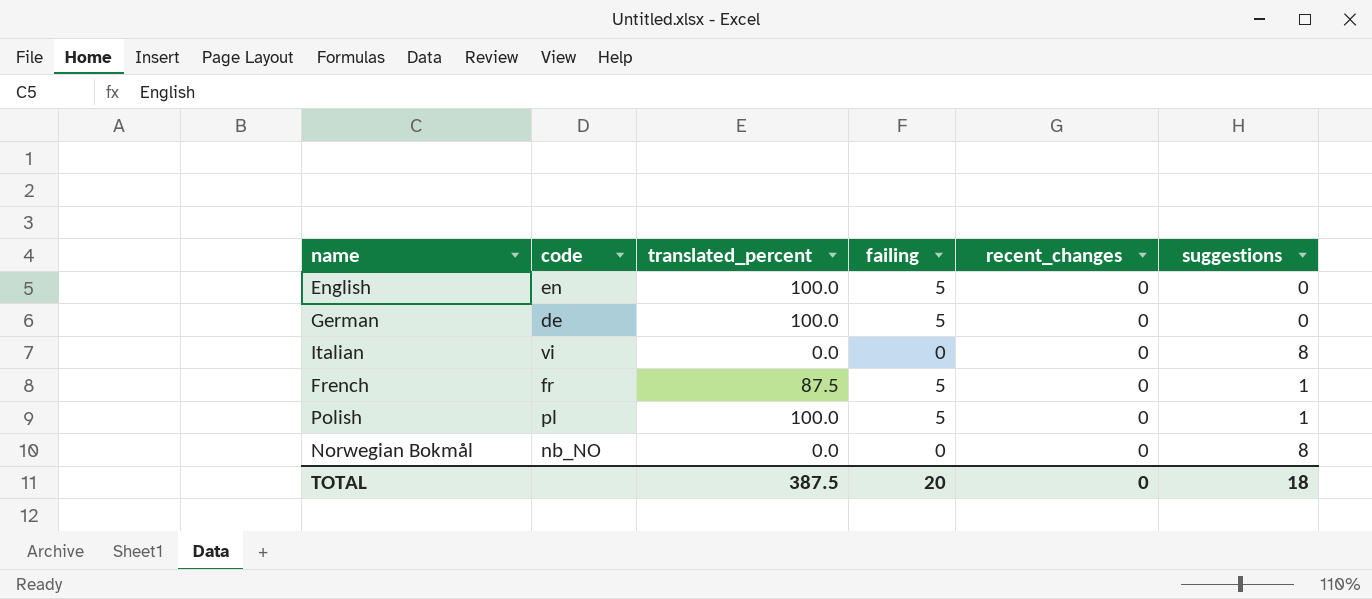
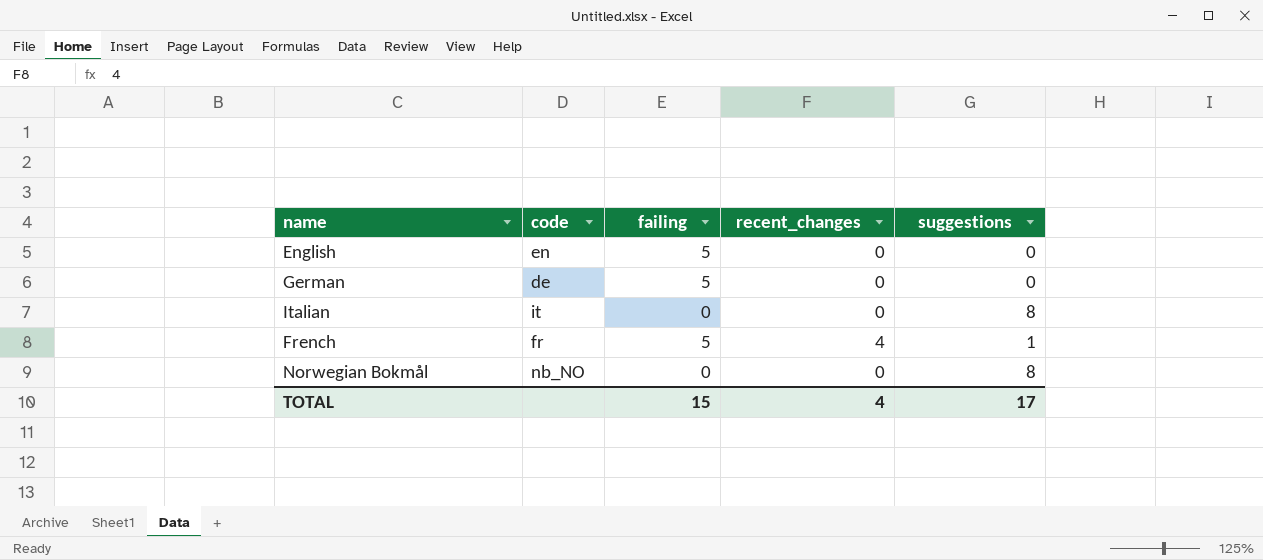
column translated_percent | position: 3 -> none
row Polish: pl | 100.0 | 5 | 0 | 1 -> none
Italian | code: vi -> it
French | recent_changes: 0 -> 4
TOTAL | failing: 20 -> 15
TOTAL | recent_changes: 0 -> 4
TOTAL | suggestions: 18 -> 17

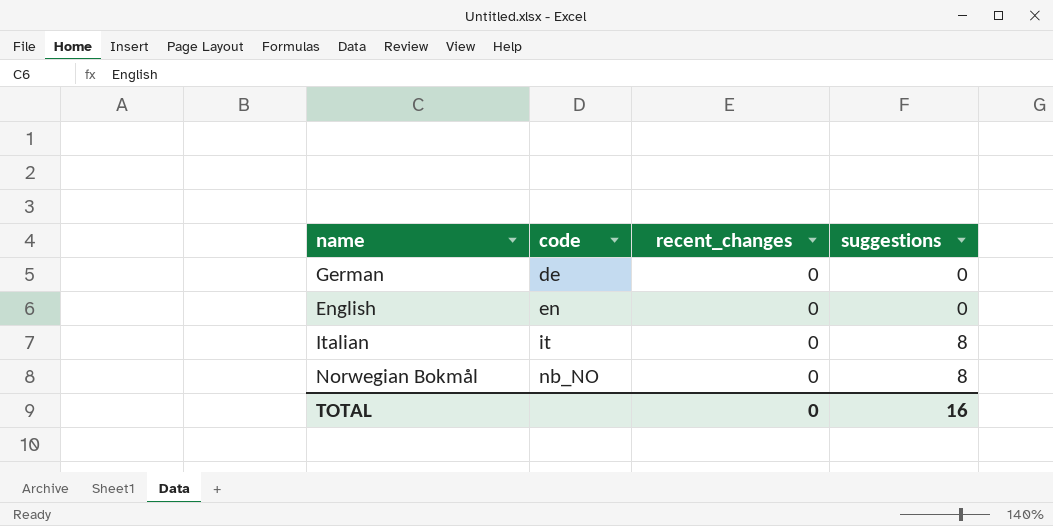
row order: none -> code ascending
column failing | position: 3 -> none
row French: fr | 5 | 4 | 1 -> none
TOTAL | recent_changes: 4 -> 0
TOTAL | suggestions: 17 -> 16

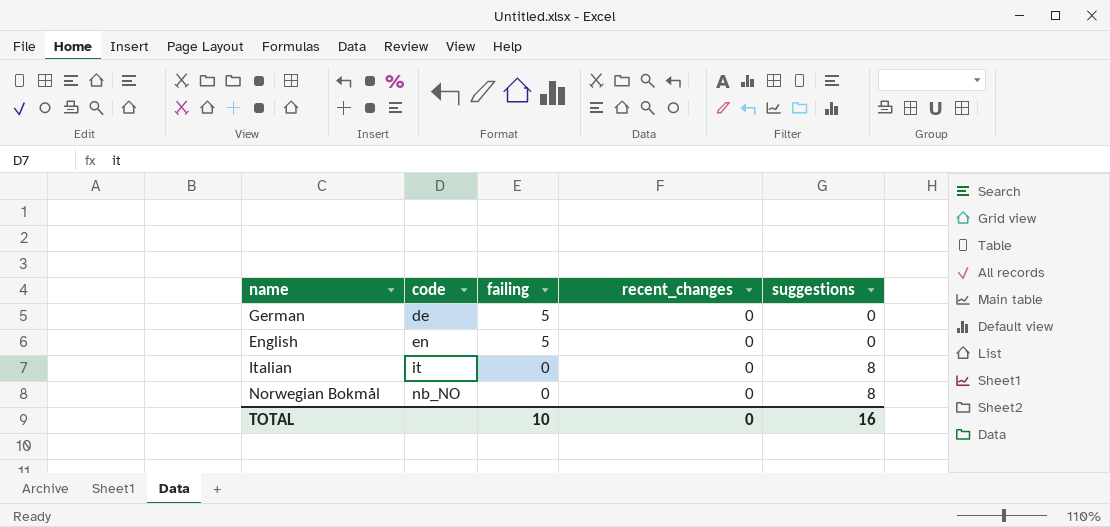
column failing | position: none -> 3

